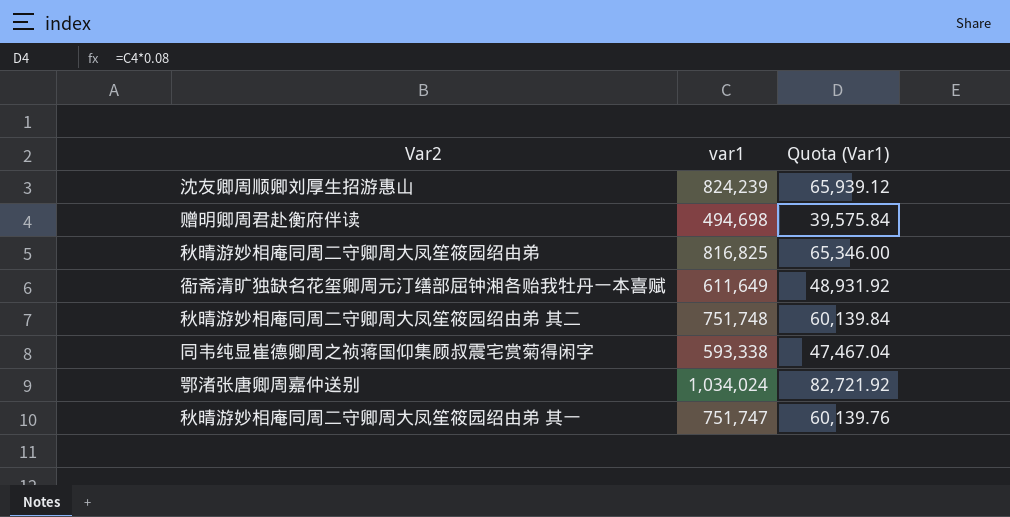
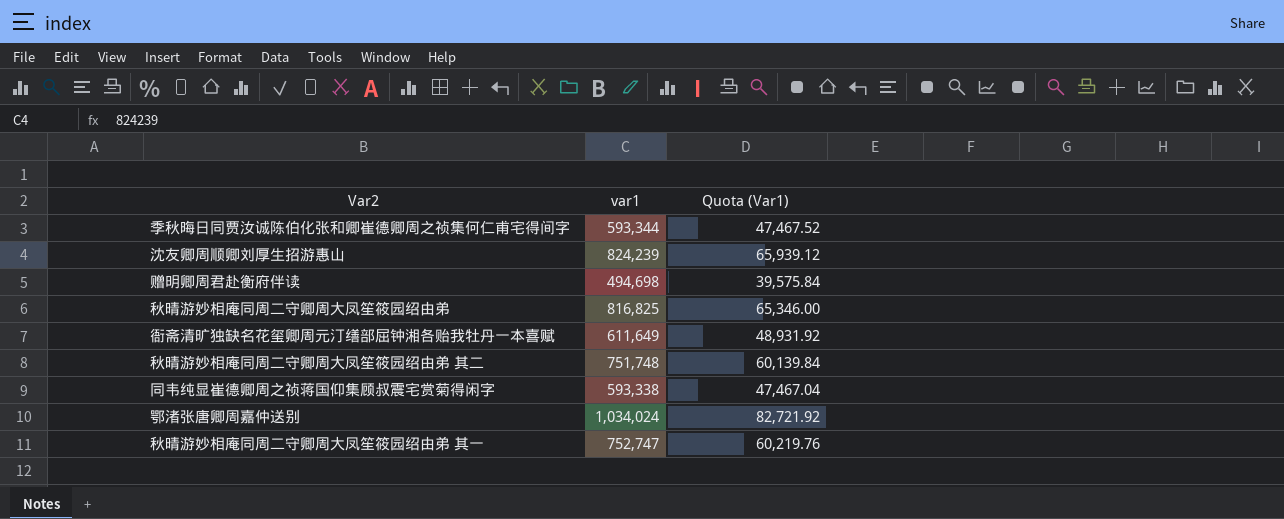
row 季秋晦日同贾汝诚陈伯化张和卿崔德卿周之祯集何仁甫宅得间字: none -> 593,344 | 47,467.52
秋晴游妙相庵同周二守卿周大凤笙筱园绍由弟 其一 | var1: 751,747 -> 752,747
秋晴游妙相庵同周二守卿周大凤笙筱园绍由弟 其一 | Quota (Var1): 60,139.76 -> 60,219.76

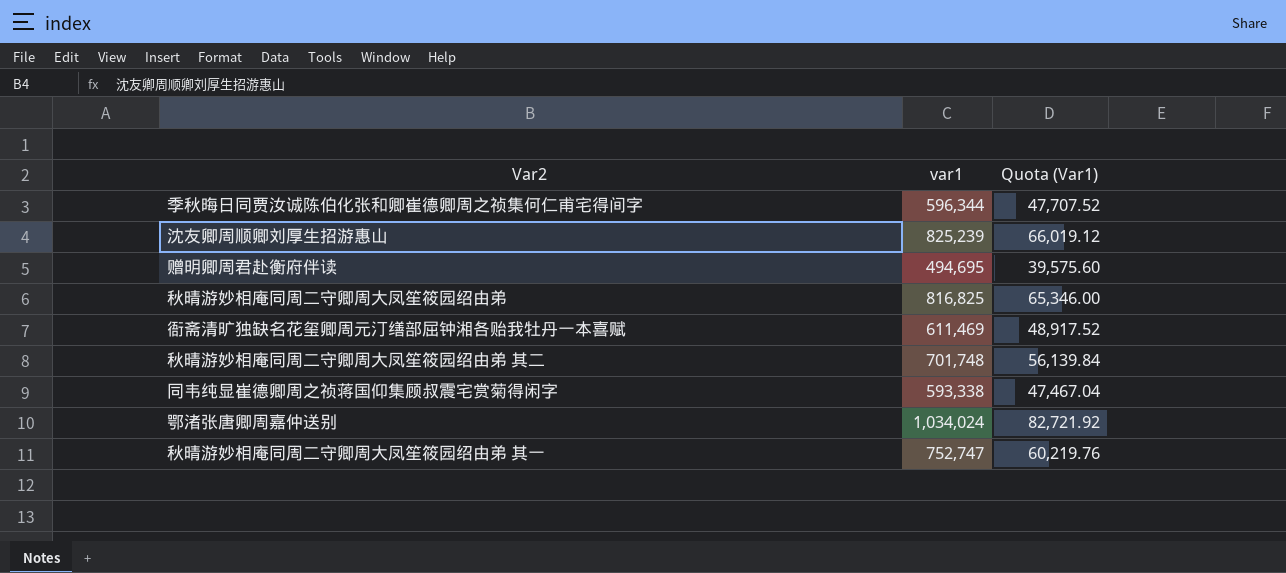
季秋晦日同贾汝诚陈伯化张和卿崔德卿周之祯集何仁甫宅得间字 | var1: 593,344 -> 596,344
季秋晦日同贾汝诚陈伯化张和卿崔德卿周之祯集何仁甫宅得间字 | Quota (Var1): 47,467.52 -> 47,707.52
沈友卿周顺卿刘厚生招游惠山 | var1: 824,239 -> 825,239
沈友卿周顺卿刘厚生招游惠山 | Quota (Var1): 65,939.12 -> 66,019.12
赠明卿周君赴衡府伴读 | var1: 494,698 -> 494,695
赠明卿周君赴衡府伴读 | Quota (Var1): 39,575.84 -> 39,575.60
衙斋清旷独缺名花玺卿周元汀缮部屈钟湘各贻我牡丹一本喜赋 | var1: 611,649 -> 611,469
衙斋清旷独缺名花玺卿周元汀缮部屈钟湘各贻我牡丹一本喜赋 | Quota (Var1): 48,931.92 -> 48,917.52
秋晴游妙相庵同周二守卿周大凤笙筱园绍由弟 其二 | var1: 751,748 -> 701,748
秋晴游妙相庵同周二守卿周大凤笙筱园绍由弟 其二 | Quota (Var1): 60,139.84 -> 56,139.84

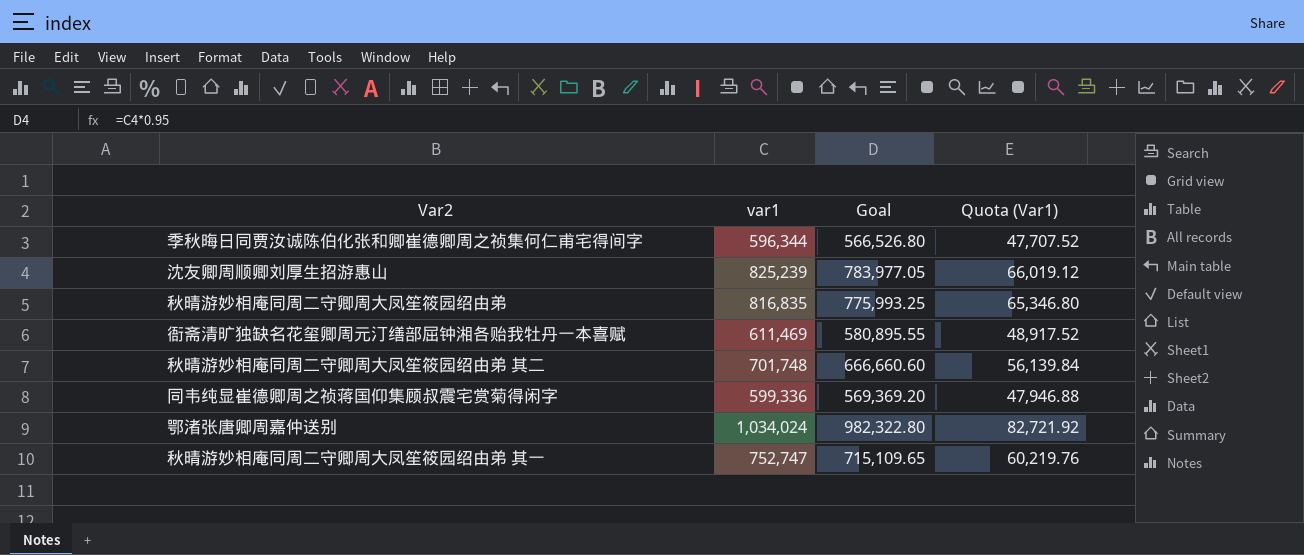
column Goal | formula: none -> [var1] * 0.95
row 赠明卿周君赴衡府伴读: 494,695 | 39,575.60 -> none
秋晴游妙相庵同周二守卿周大凤笙筱园绍由弟 | var1: 816,825 -> 816,835
秋晴游妙相庵同周二守卿周大凤笙筱园绍由弟 | Quota (Var1): 65,346.00 -> 65,346.80
同韦纯显崔德卿周之祯蒋国仰集顾叔震宅赏菊得闲字 | var1: 593,338 -> 599,336
同韦纯显崔德卿周之祯蒋国仰集顾叔震宅赏菊得闲字 | Quota (Var1): 47,467.04 -> 47,946.88

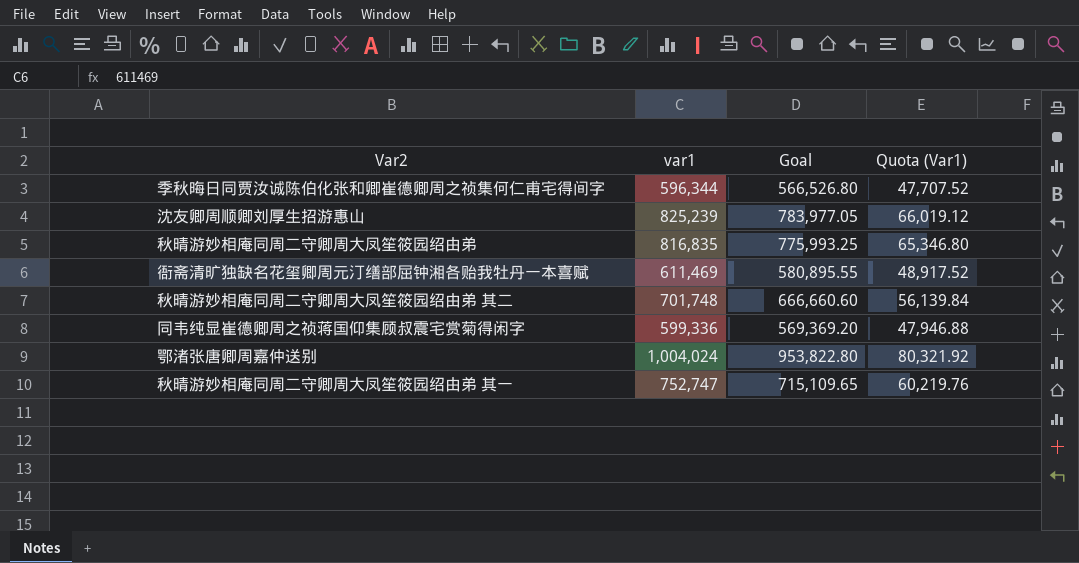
鄂渚张唐卿周嘉仲送别 | var1: 1,034,024 -> 1,004,024
鄂渚张唐卿周嘉仲送别 | Goal: 982,322.80 -> 953,822.80
鄂渚张唐卿周嘉仲送别 | Quota (Var1): 82,721.92 -> 80,321.92

